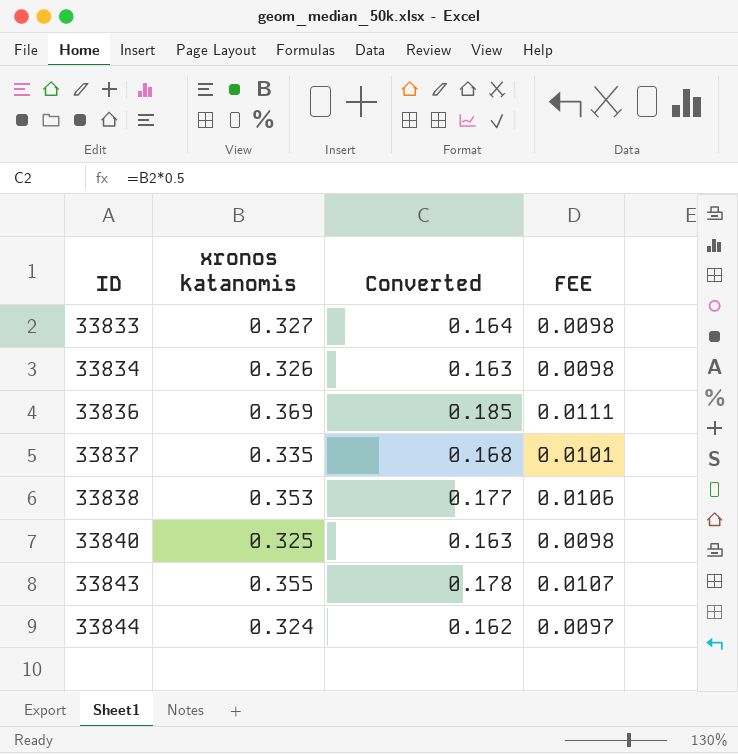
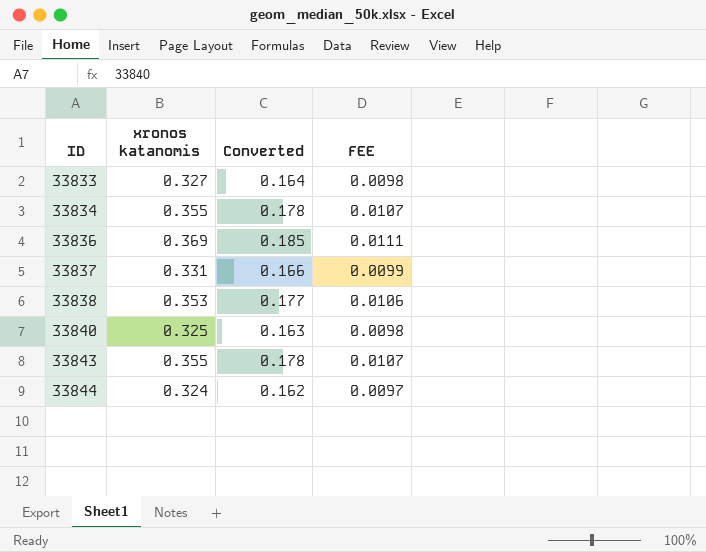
33834 | xronos katanomis: 0.326 -> 0.355
33834 | Converted: 0.163 -> 0.178
33834 | FEE: 0.0098 -> 0.0107
33837 | xronos katanomis: 0.335 -> 0.331
33837 | Converted: 0.168 -> 0.166
33837 | FEE: 0.0101 -> 0.0099

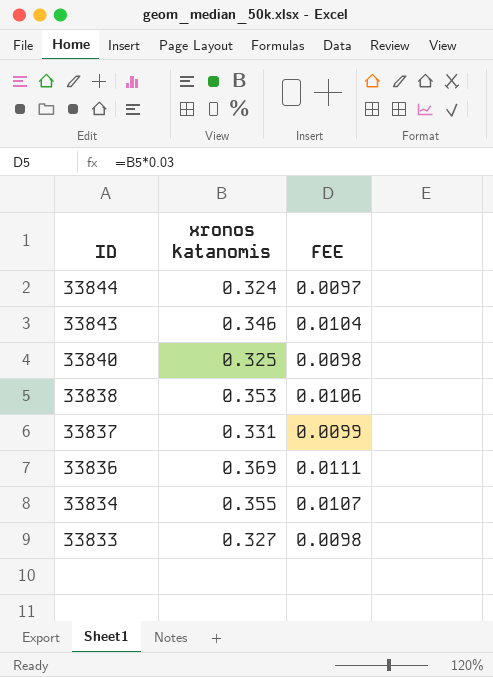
row order: ID ascending -> ID descending
column Converted | formula: [xronos katanomis] * 0.5 -> none
33843 | xronos katanomis: 0.355 -> 0.346
33843 | FEE: 0.0107 -> 0.0104

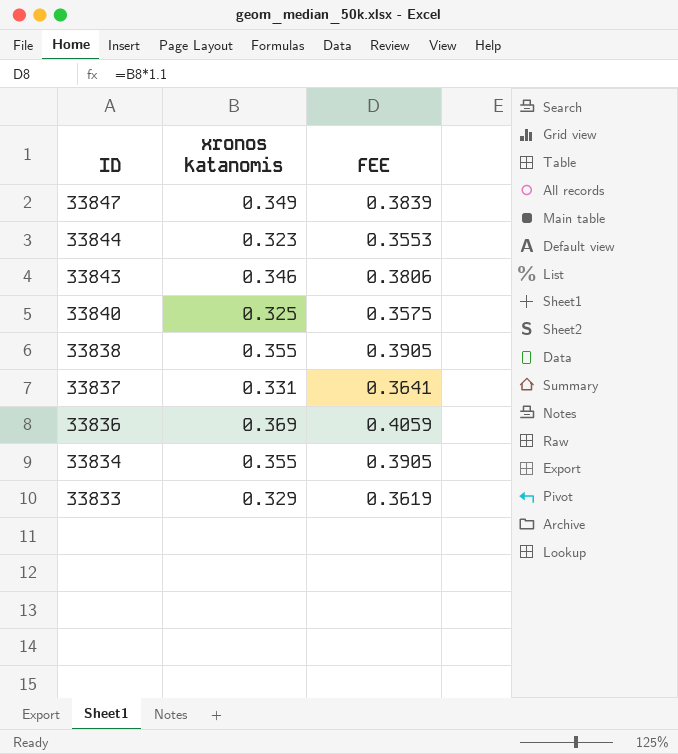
column FEE | formula: [xronos katanomis] * 0.03 -> [xronos katanomis] * 1.1
row 33847: none -> 0.349 | 0.3839
33844 | xronos katanomis: 0.324 -> 0.323
33838 | xronos katanomis: 0.353 -> 0.355
33833 | xronos katanomis: 0.327 -> 0.329

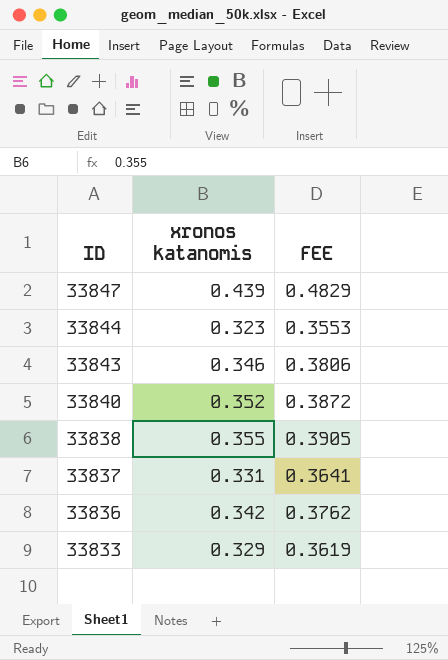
row 33834: 0.355 | 0.3905 -> none
33847 | xronos katanomis: 0.349 -> 0.439
33847 | FEE: 0.3839 -> 0.4829
33840 | xronos katanomis: 0.325 -> 0.352
33840 | FEE: 0.3575 -> 0.3872
33836 | xronos katanomis: 0.369 -> 0.342
33836 | FEE: 0.4059 -> 0.3762

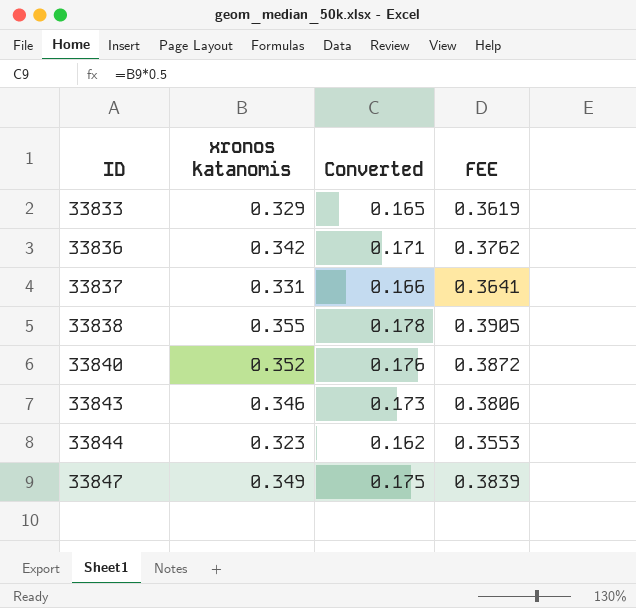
row order: ID descending -> ID ascending
column Converted | formula: none -> [xronos katanomis] * 0.5
33847 | xronos katanomis: 0.439 -> 0.349
33847 | FEE: 0.4829 -> 0.3839

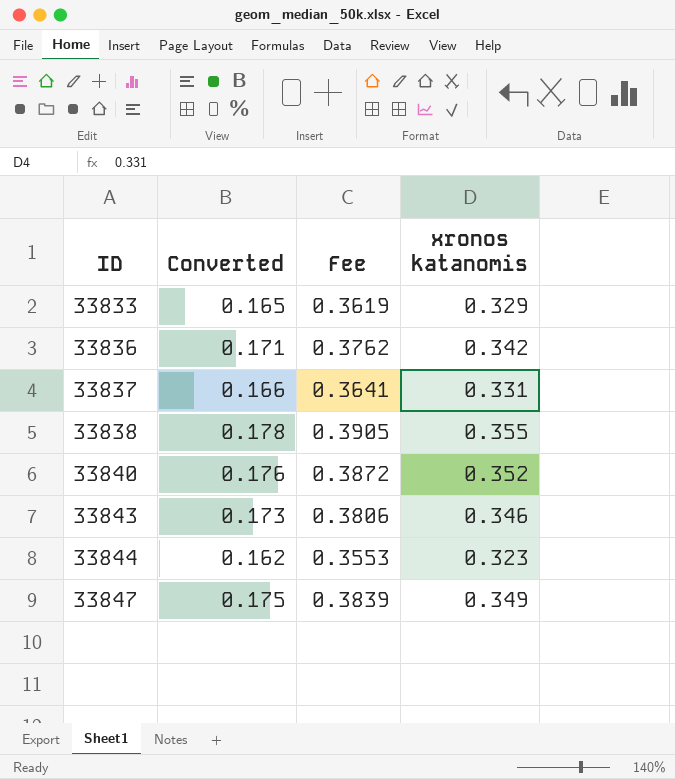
column name: FEE -> Fee
column xronos katanomis | position: 2 -> 4

